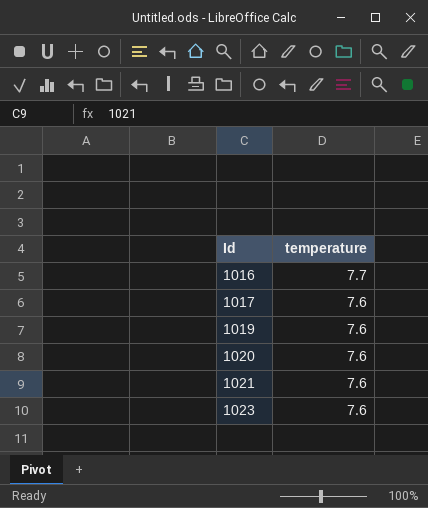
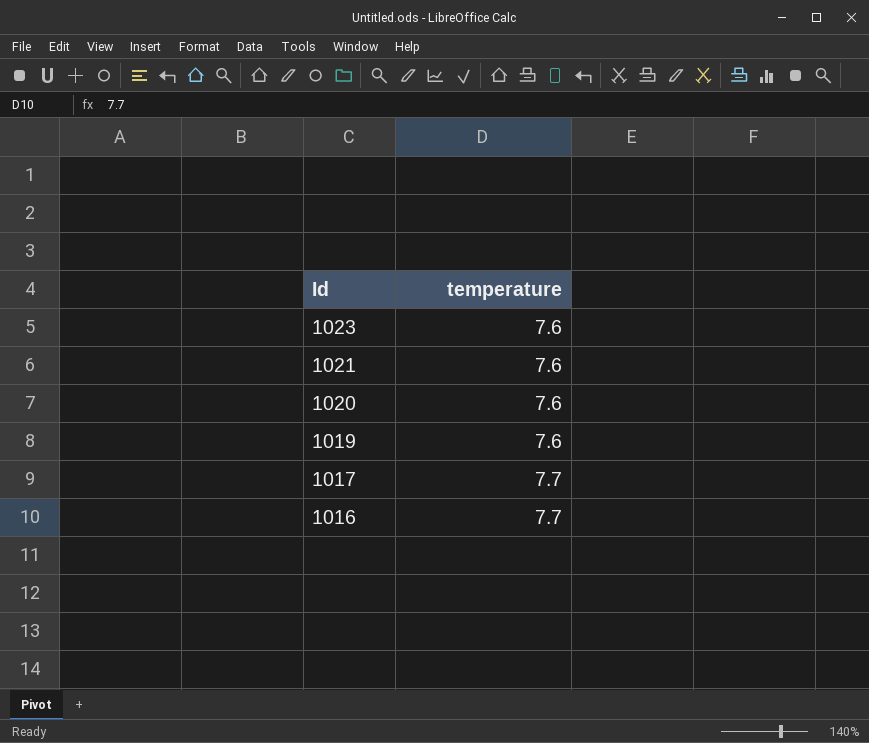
row order: Id ascending -> Id descending
1017 | temperature: 7.6 -> 7.7

